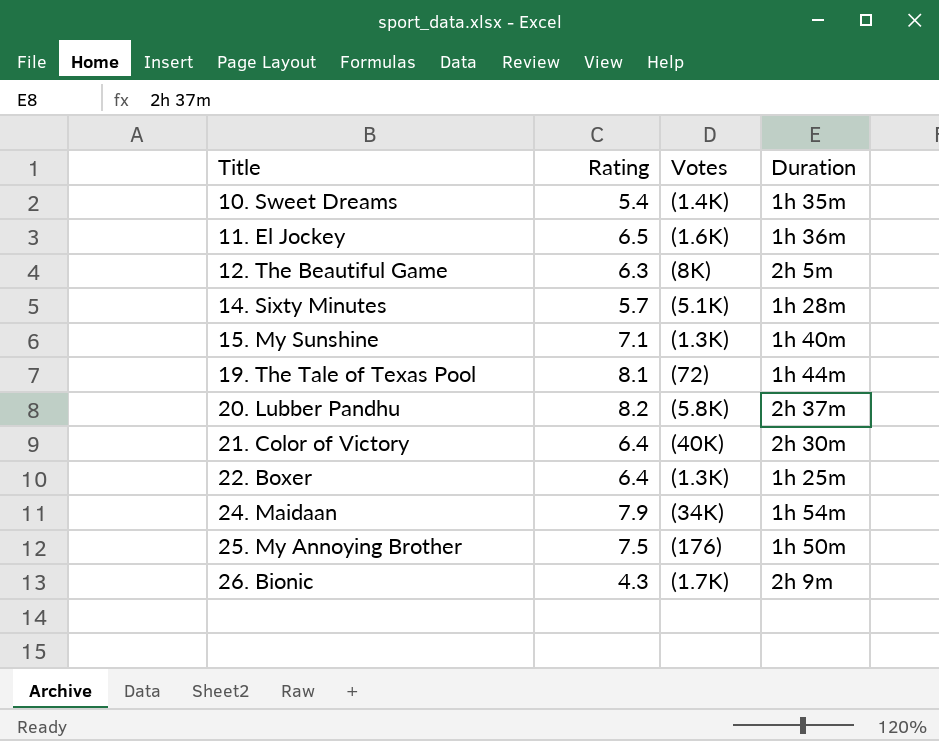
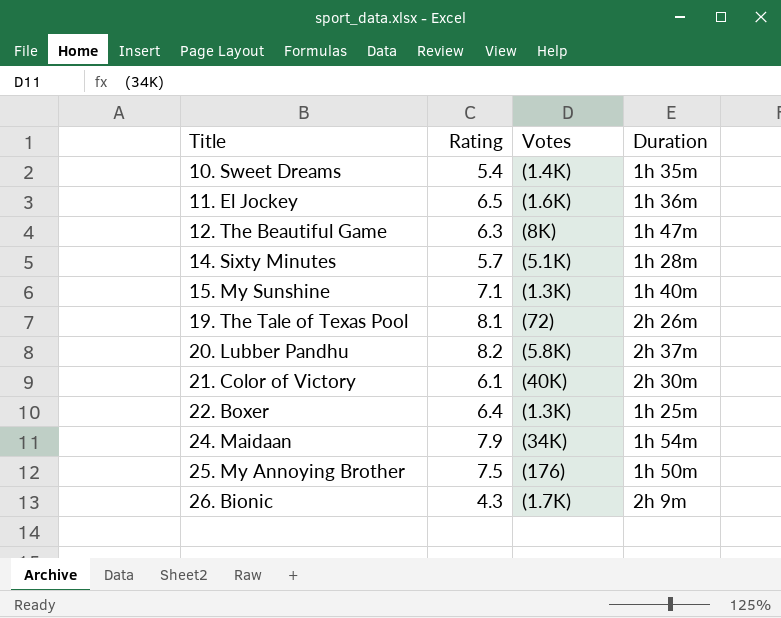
12. The Beautiful Game | Duration: 2h 5m -> 1h 47m
19. The Tale of Texas Pool | Duration: 1h 44m -> 2h 26m
21. Color of Victory | Rating: 6.4 -> 6.1

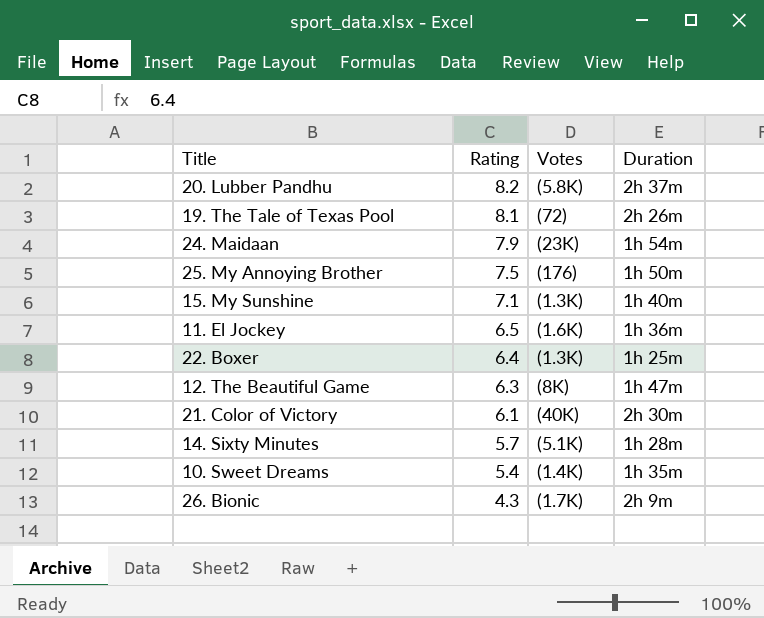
row order: Title ascending -> Rating descending
24. Maidaan | Votes: (34K) -> (23K)

